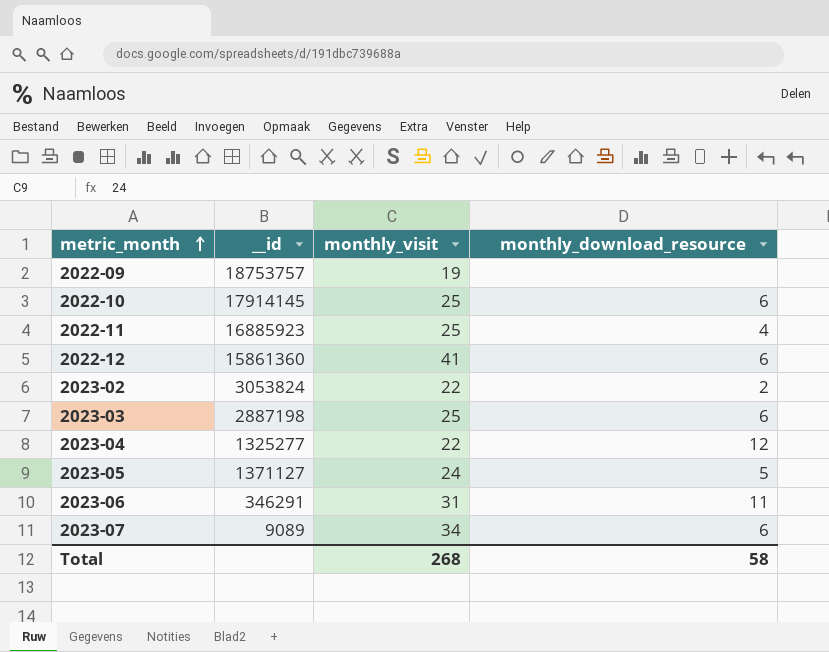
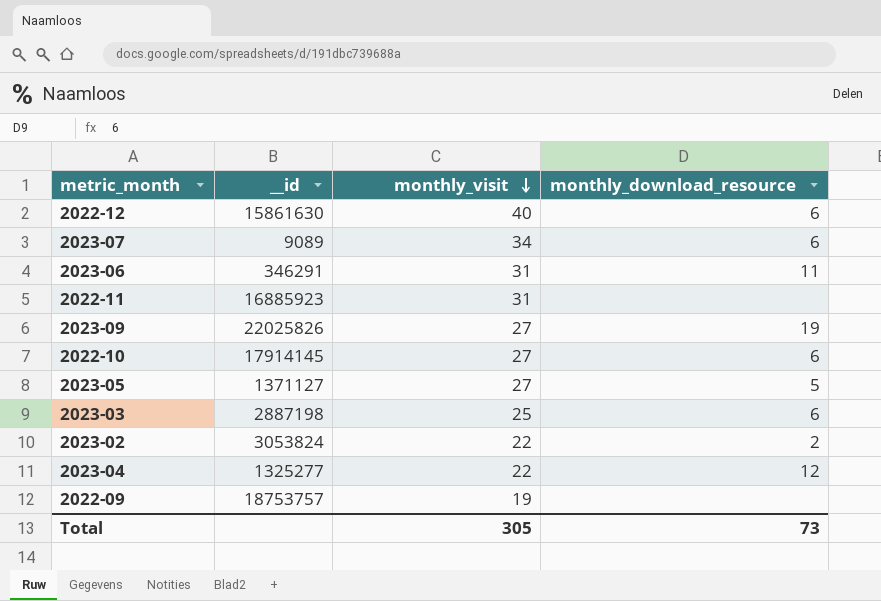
row order: metric_month ascending -> monthly_visit descending
2022-12 | __id: 15861360 -> 15861630
2022-12 | monthly_visit: 41 -> 40
2022-11 | monthly_visit: 25 -> 31
2022-11 | monthly_download_resource: 4 -> none
row 2023-09: none -> 22025826 | 27 | 19
2022-10 | monthly_visit: 25 -> 27
2023-05 | monthly_visit: 24 -> 27
Total | monthly_visit: 268 -> 305
Total | monthly_download_resource: 58 -> 73

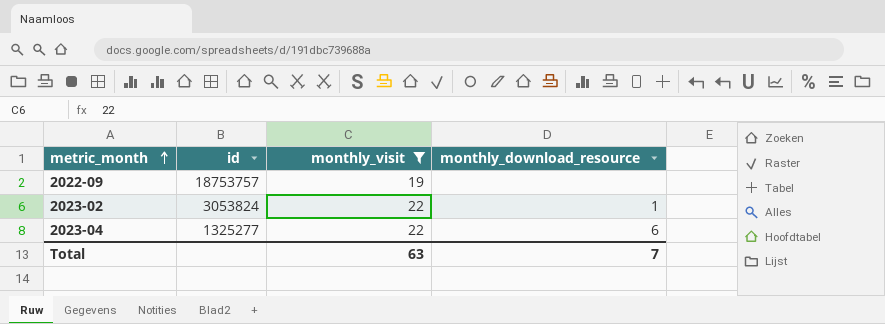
filter: none -> monthly_visit <= 22
row order: monthly_visit descending -> metric_month ascending
column name: __id -> id
2023-02 | monthly_download_resource: 2 -> 1
2023-04 | monthly_download_resource: 12 -> 6
Total | monthly_visit: 305 -> 63
Total | monthly_download_resource: 73 -> 7

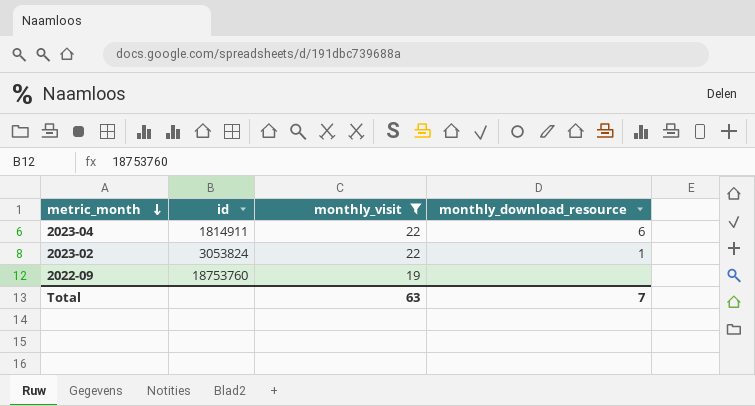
row order: metric_month ascending -> metric_month descending
2023-04 | id: 1325277 -> 1814911
2022-09 | id: 18753757 -> 18753760

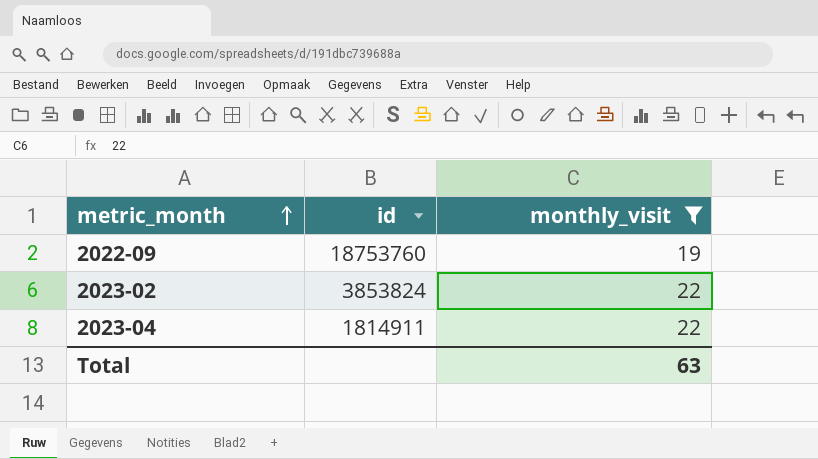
row order: metric_month descending -> metric_month ascending
column monthly_download_resource | position: 4 -> none
2023-02 | id: 3053824 -> 3853824

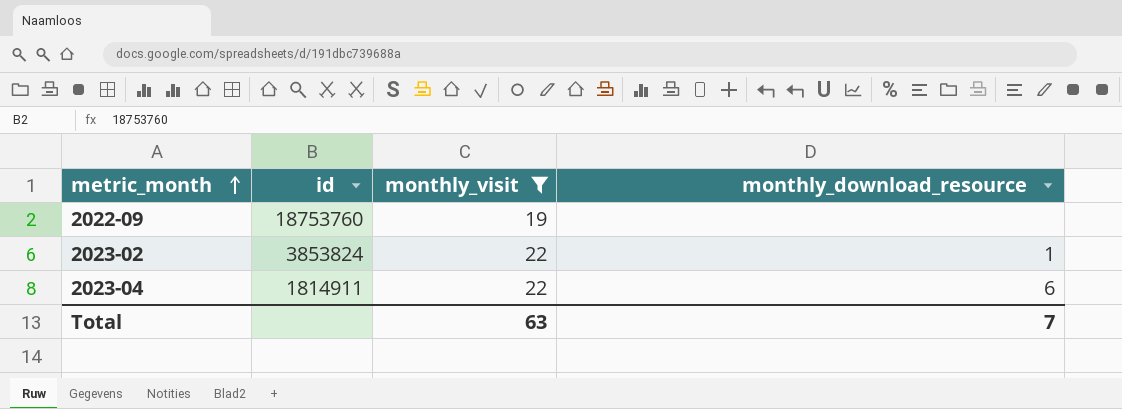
column monthly_download_resource | position: none -> 4

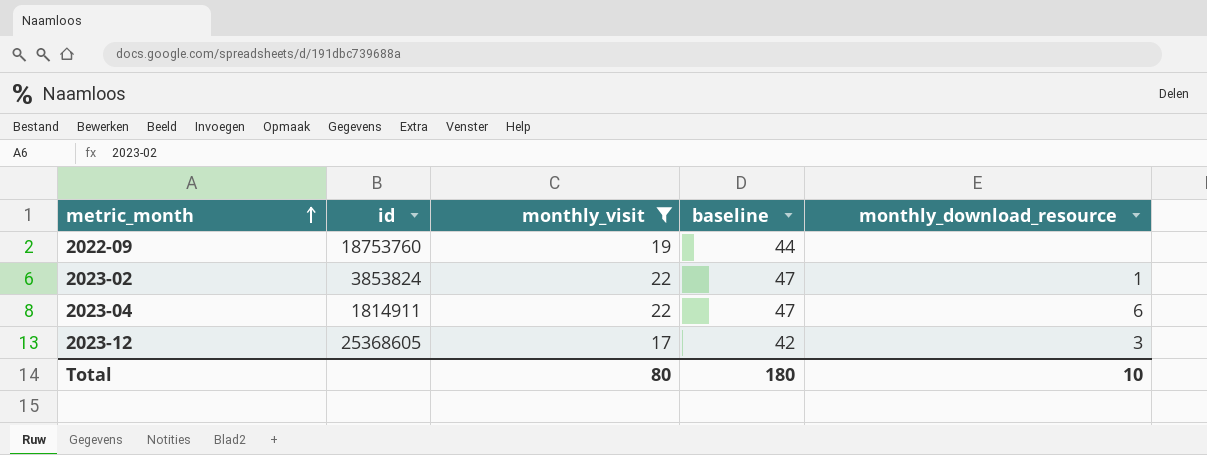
column baseline | formula: none -> [monthly_visit] + 25
row 2023-12: none -> 25368605 | 17 | 42 | 3
Total | monthly_visit: 63 -> 80
Total | monthly_download_resource: 7 -> 10

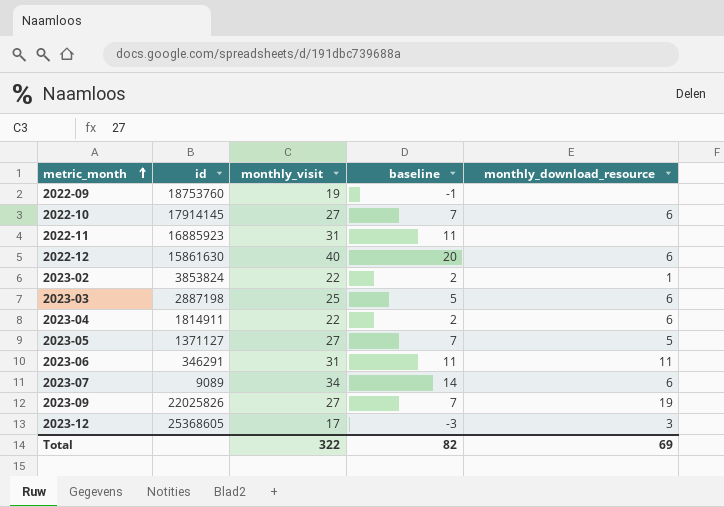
filter: monthly_visit <= 22 -> none
column baseline | formula: [monthly_visit] + 25 -> [monthly_visit] - 20
Total | monthly_visit: 80 -> 322
Total | baseline: 180 -> 82
Total | monthly_download_resource: 10 -> 69

